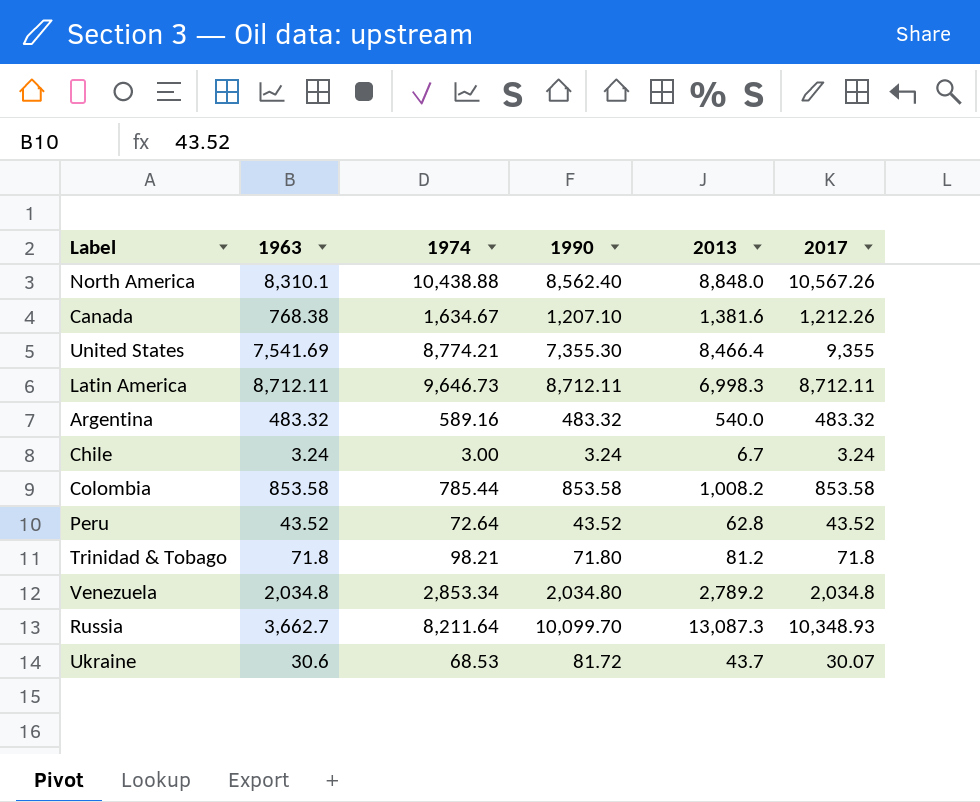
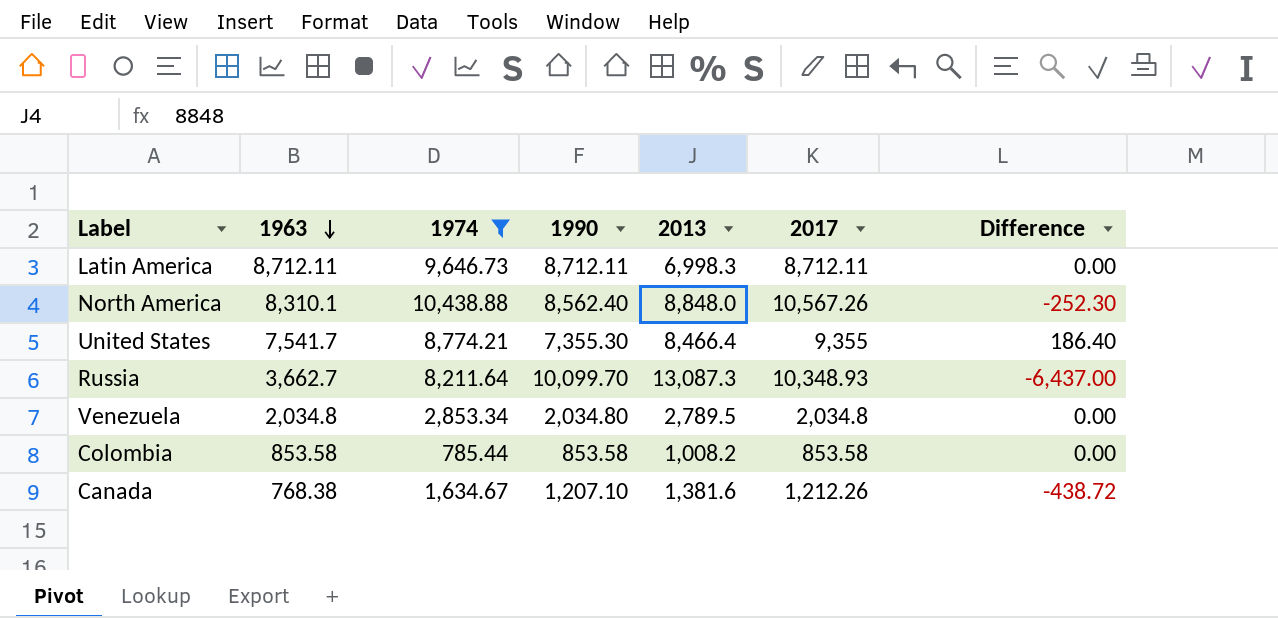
filter: none -> 1974 >= 785.44
row order: none -> 1963 descending
column Difference | formula: none -> [1963] - [1990]
United States | 1963: 7,541.69 -> 7,541.7
Venezuela | 2013: 2,789.2 -> 2,789.5

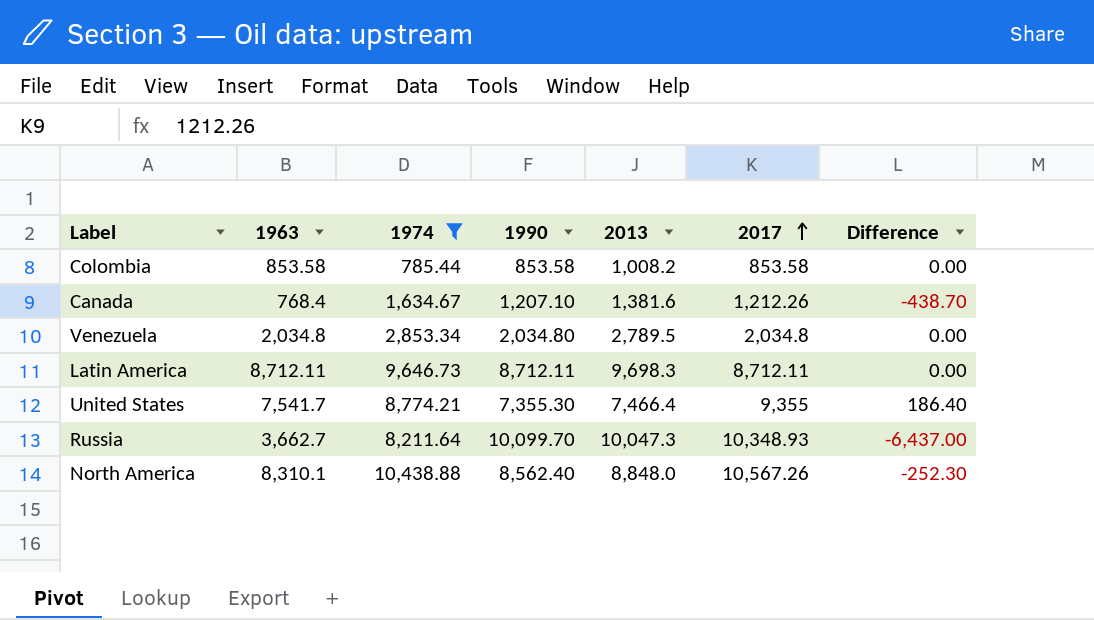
row order: 1963 descending -> 2017 ascending
Canada | 1963: 768.38 -> 768.4
Canada | Difference: -438.72 -> -438.70
Latin America | 2013: 6,998.3 -> 9,698.3
United States | 2013: 8,466.4 -> 7,466.4
Russia | 2013: 13,087.3 -> 10,047.3

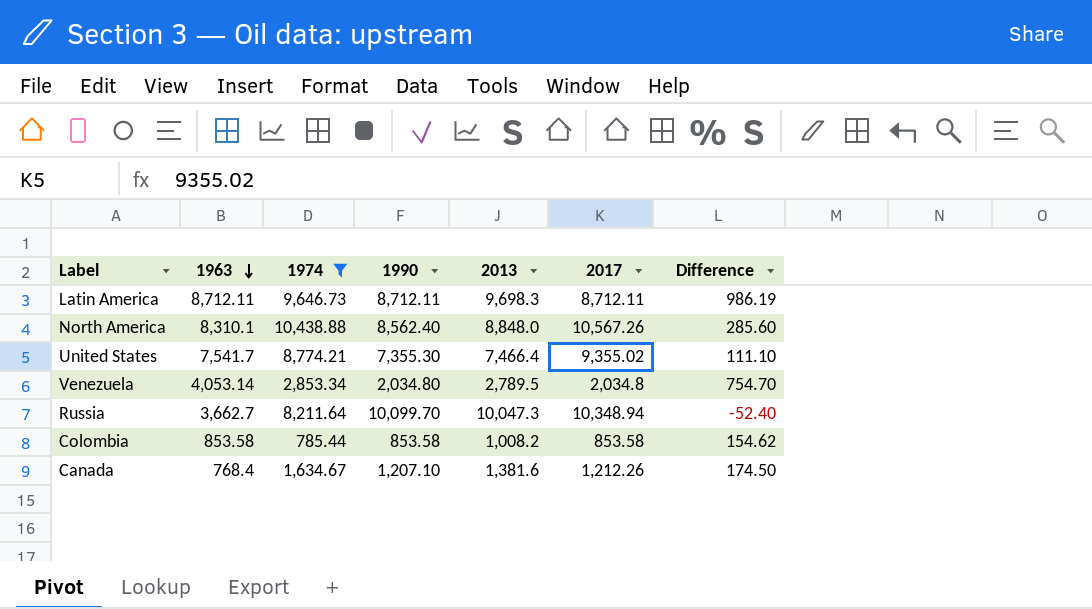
row order: 2017 ascending -> 1963 descending
column Difference | formula: [1963] - [1990] -> [2013] - [1990]
United States | 2017: 9,355 -> 9,355.02
Venezuela | 1963: 2,034.8 -> 4,053.14
Russia | 2017: 10,348.93 -> 10,348.94

